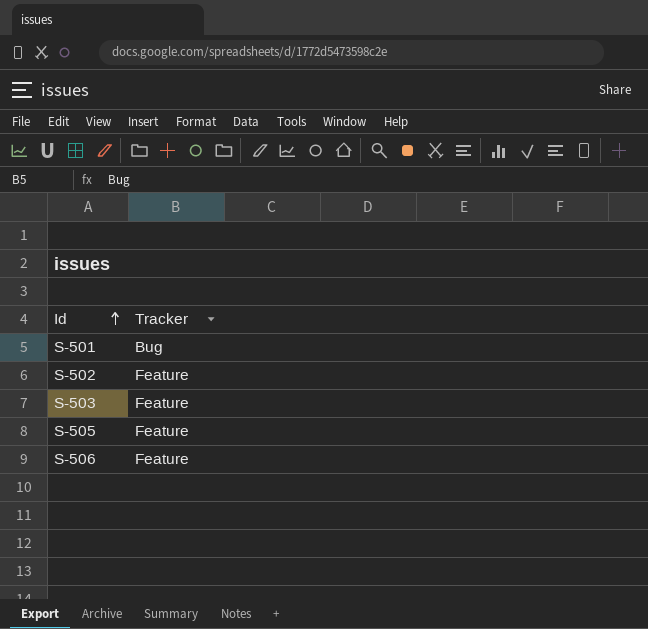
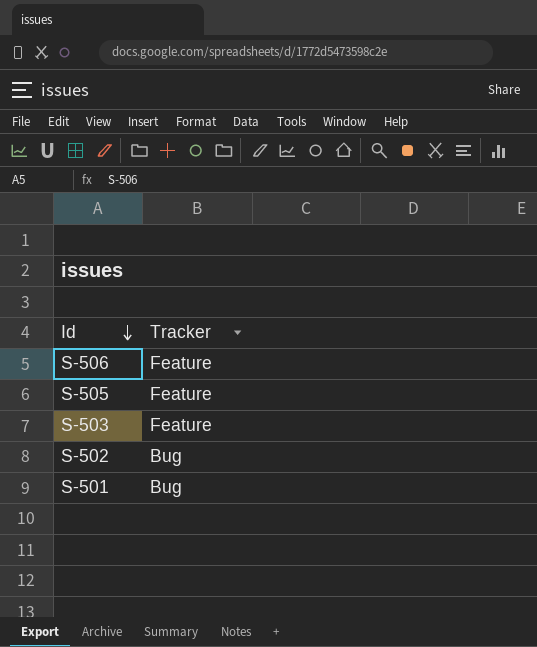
row order: Id ascending -> Id descending
S-502 | Tracker: Feature -> Bug

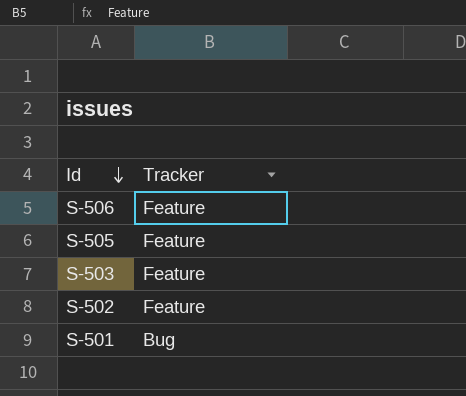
S-502 | Tracker: Bug -> Feature

